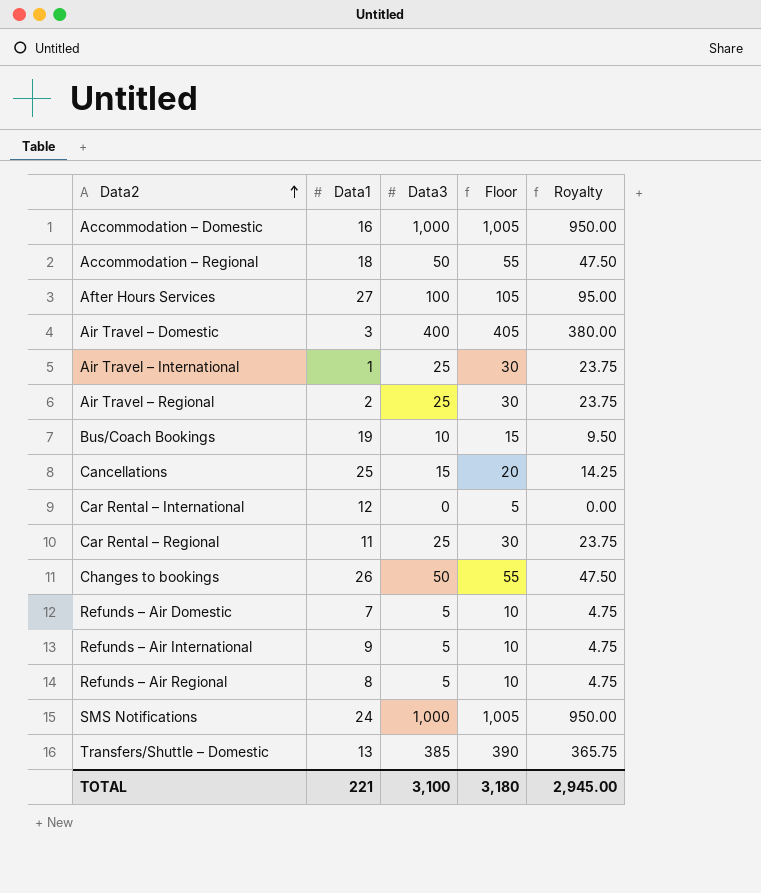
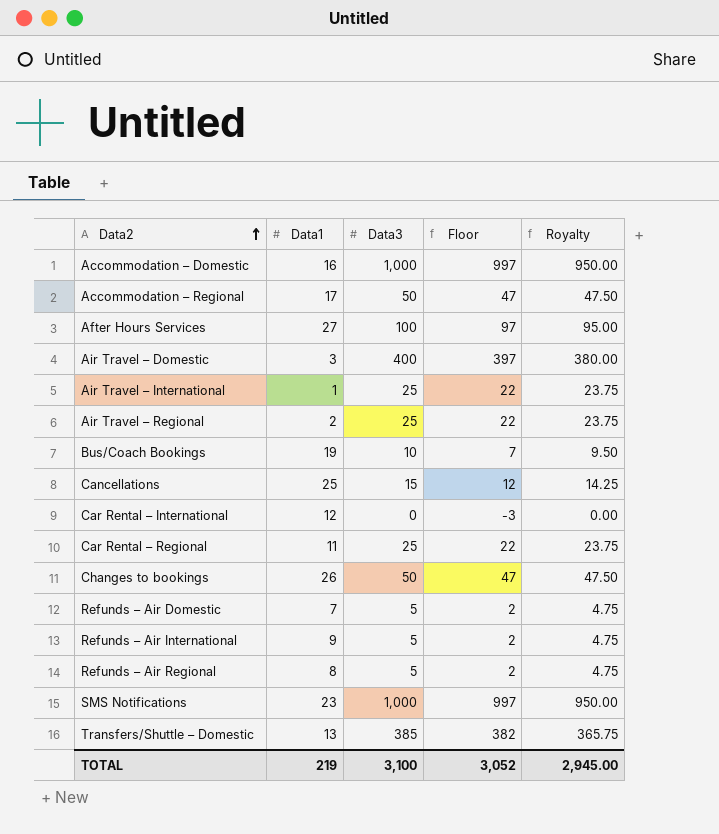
column Floor | formula: [Data3] + 5 -> [Data3] - 3
Accommodation – Regional | Data1: 18 -> 17
SMS Notifications | Data1: 24 -> 23
TOTAL | Data1: 221 -> 219
TOTAL | Floor: 3,180 -> 3,052

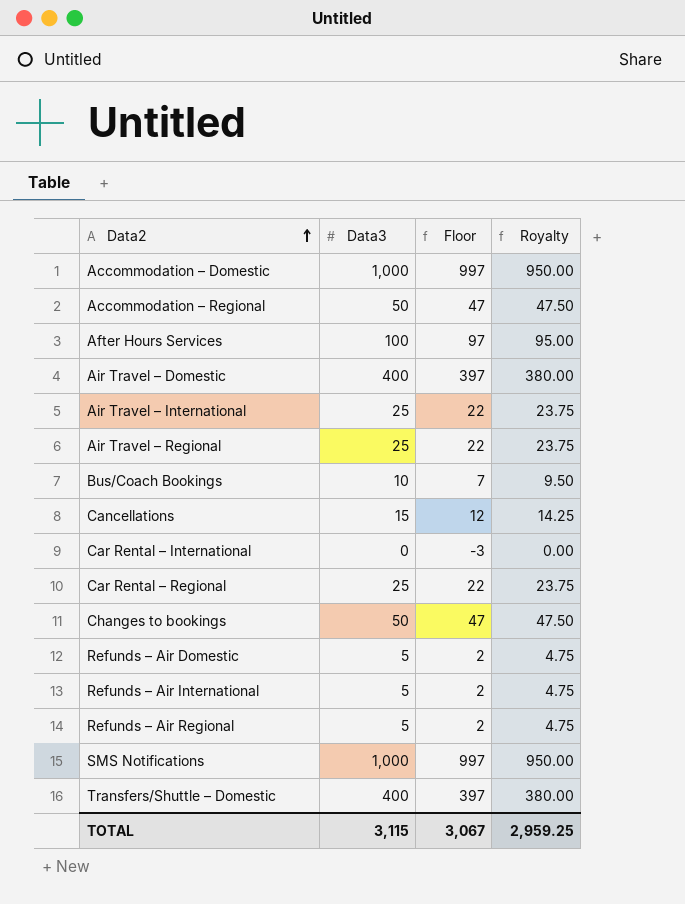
column Data1 | position: 2 -> none
Transfers/Shuttle – Domestic | Data3: 385 -> 400
Transfers/Shuttle – Domestic | Floor: 382 -> 397
Transfers/Shuttle – Domestic | Royalty: 365.75 -> 380.00
TOTAL | Data3: 3,100 -> 3,115
TOTAL | Floor: 3,052 -> 3,067
TOTAL | Royalty: 2,945.00 -> 2,959.25

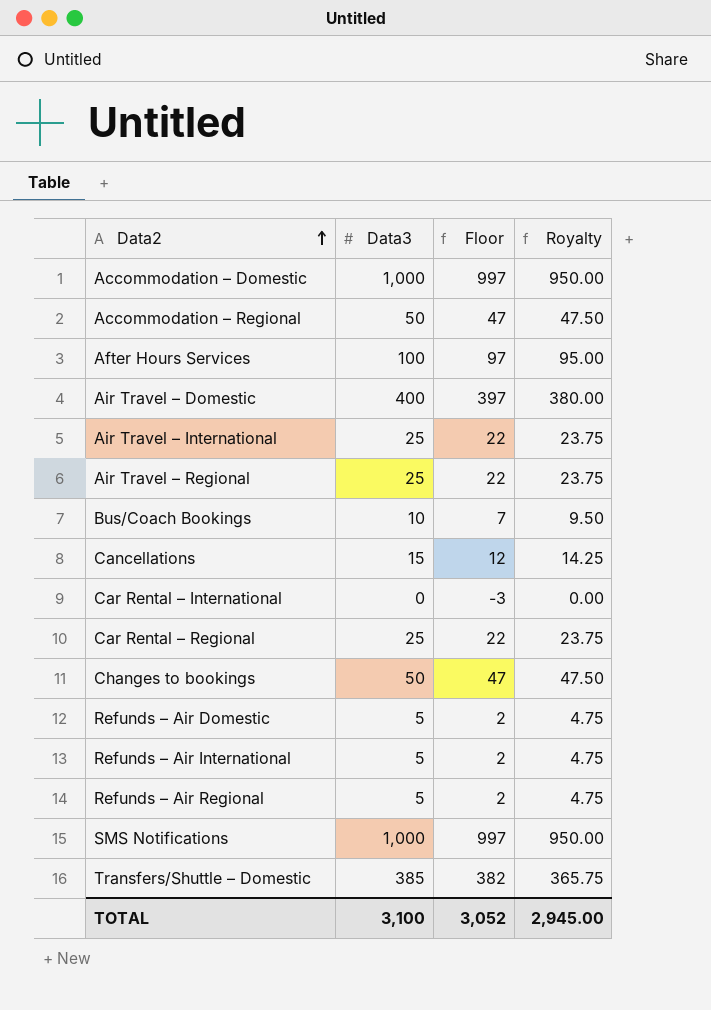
Transfers/Shuttle – Domestic | Data3: 400 -> 385
Transfers/Shuttle – Domestic | Floor: 397 -> 382
Transfers/Shuttle – Domestic | Royalty: 380.00 -> 365.75
TOTAL | Data3: 3,115 -> 3,100
TOTAL | Floor: 3,067 -> 3,052
TOTAL | Royalty: 2,959.25 -> 2,945.00

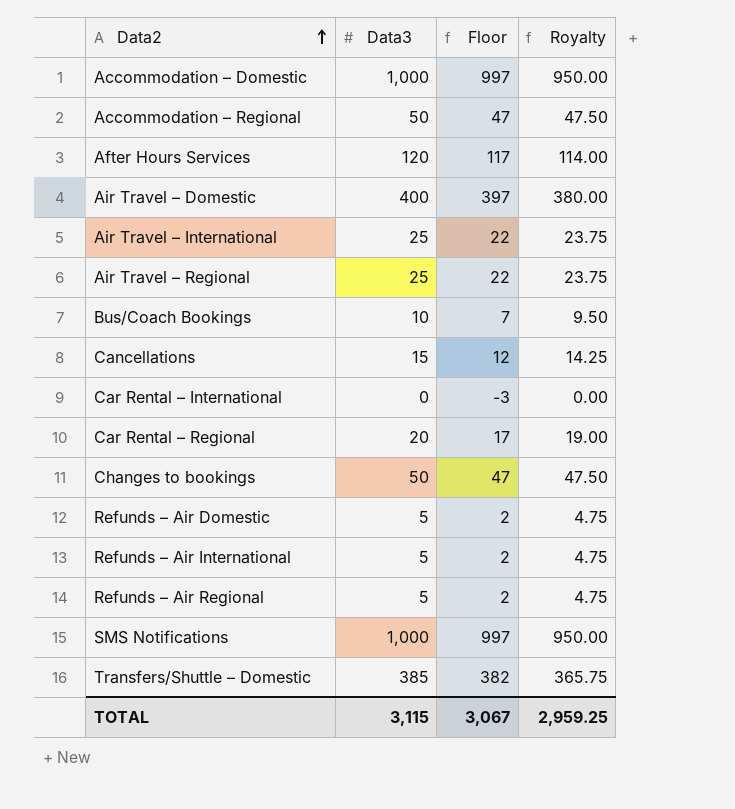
After Hours Services | Data3: 100 -> 120
After Hours Services | Floor: 97 -> 117
After Hours Services | Royalty: 95.00 -> 114.00
Car Rental – Regional | Data3: 25 -> 20
Car Rental – Regional | Floor: 22 -> 17
Car Rental – Regional | Royalty: 23.75 -> 19.00
TOTAL | Data3: 3,100 -> 3,115
TOTAL | Floor: 3,052 -> 3,067
TOTAL | Royalty: 2,945.00 -> 2,959.25

